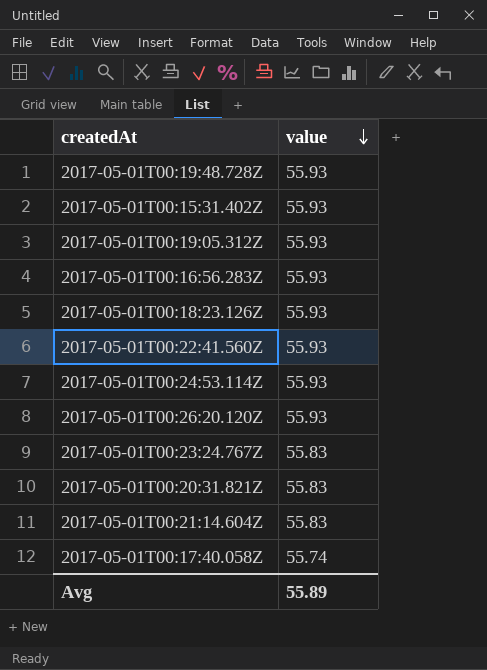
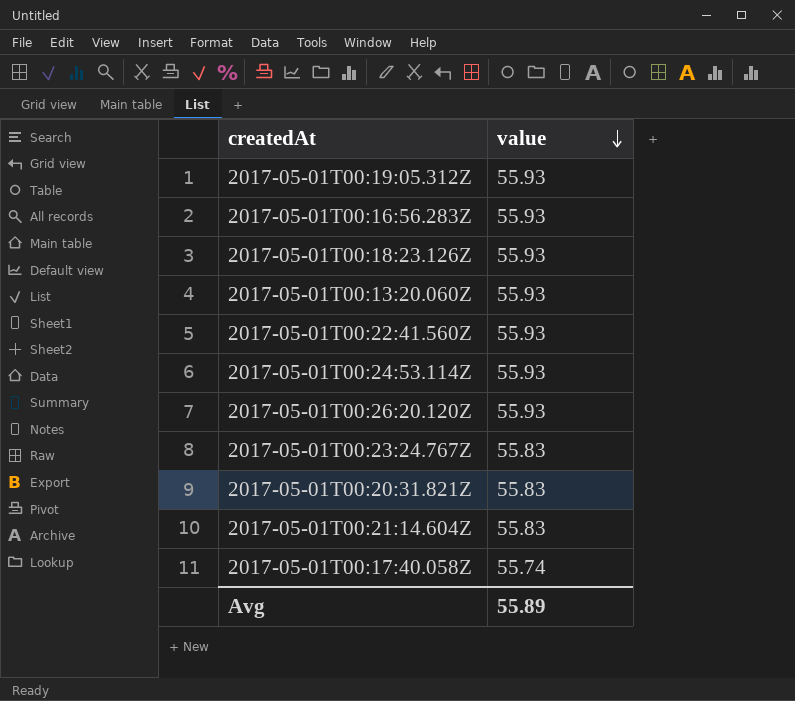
row 2017-05-01T00:19:48.728Z: 55.93 -> none
row 2017-05-01T00:15:31.402Z: 55.93 -> none
row 2017-05-01T00:13:20.060Z: none -> 55.93

